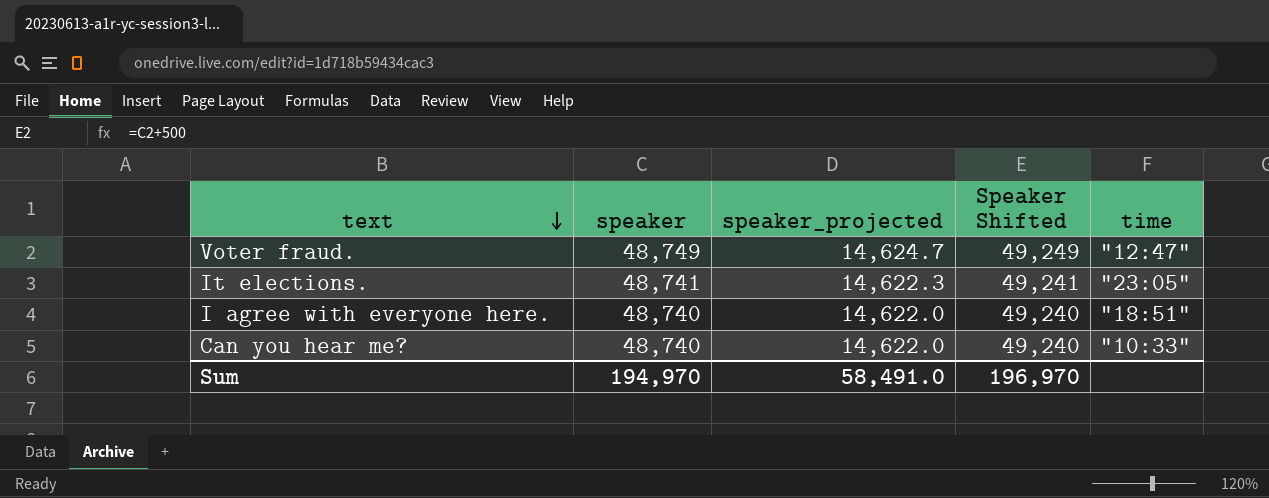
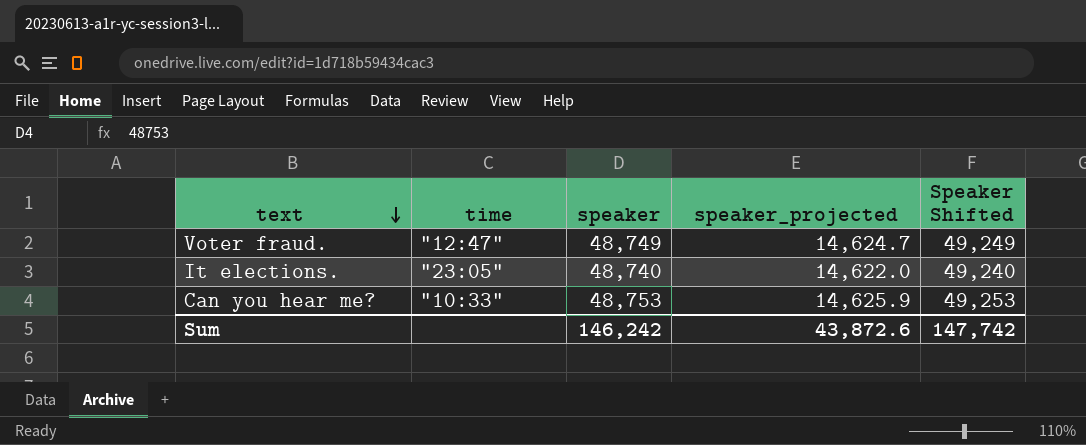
column time | position: 5 -> 2
row I agree with everyone here.: 48,740 | 14,622.0 | 49,240 | "18:51" -> none
It elections. | speaker: 48,741 -> 48,740
It elections. | speaker_projected: 14,622.3 -> 14,622.0
It elections. | Speaker Shifted: 49,241 -> 49,240
Can you hear me? | speaker: 48,740 -> 48,753
Can you hear me? | speaker_projected: 14,622.0 -> 14,625.9
Can you hear me? | Speaker Shifted: 49,240 -> 49,253
Sum | speaker: 194,970 -> 146,242
Sum | speaker_projected: 58,491.0 -> 43,872.6
Sum | Speaker Shifted: 196,970 -> 147,742

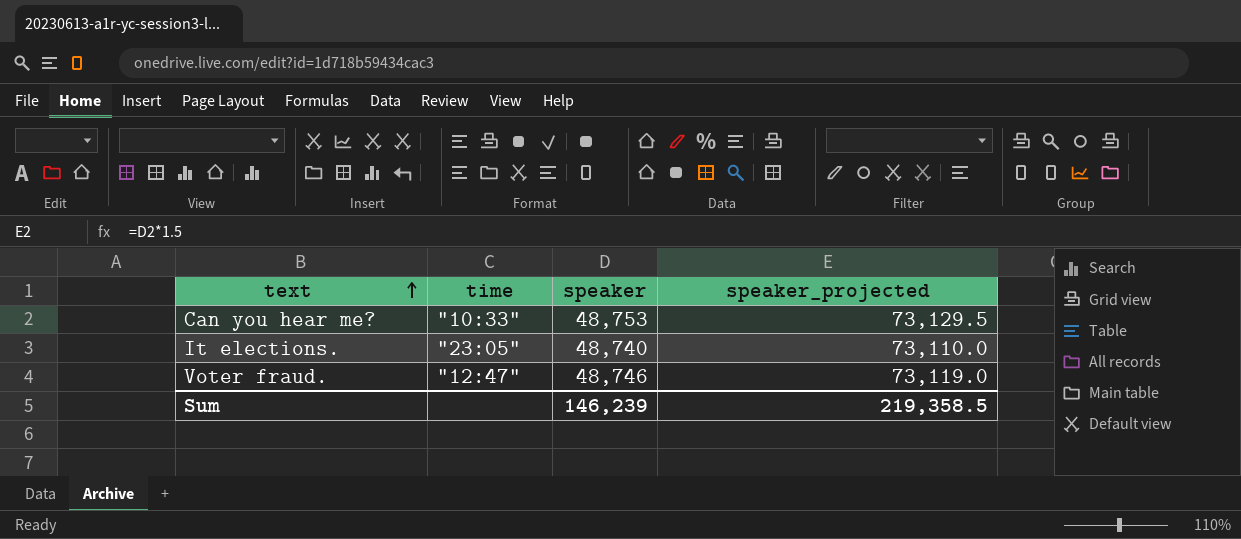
row order: text descending -> text ascending
column Speaker Shifted | formula: [speaker] + 500 -> none
column speaker_projected | formula: [speaker] * 0.3 -> [speaker] * 1.5
Voter fraud. | speaker: 48,749 -> 48,746
Sum | speaker: 146,242 -> 146,239
Sum | speaker_projected: 43,872.6 -> 219,358.5

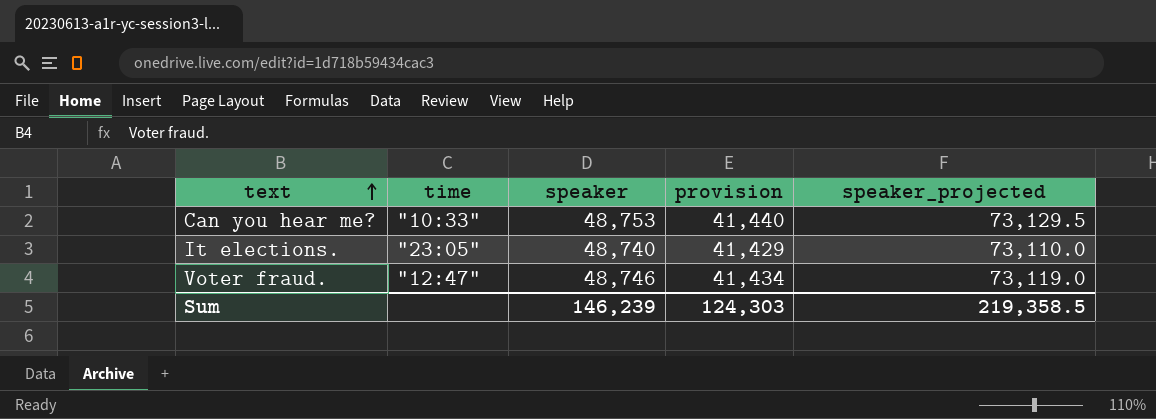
column provision | formula: none -> [speaker] * 0.85

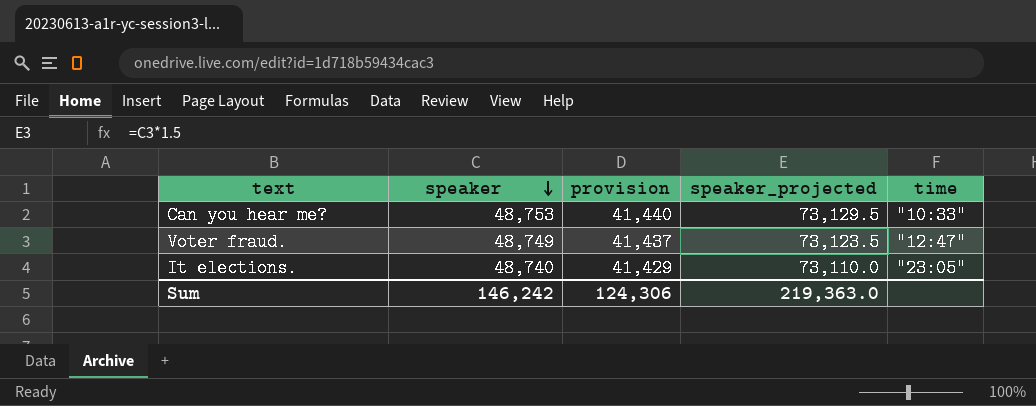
row order: text ascending -> speaker descending
column time | position: 2 -> 5
Voter fraud. | speaker: 48,746 -> 48,749
Voter fraud. | provision: 41,434 -> 41,437
Voter fraud. | speaker_projected: 73,119.0 -> 73,123.5
Sum | speaker: 146,239 -> 146,242
Sum | provision: 124,303 -> 124,306
Sum | speaker_projected: 219,358.5 -> 219,363.0

